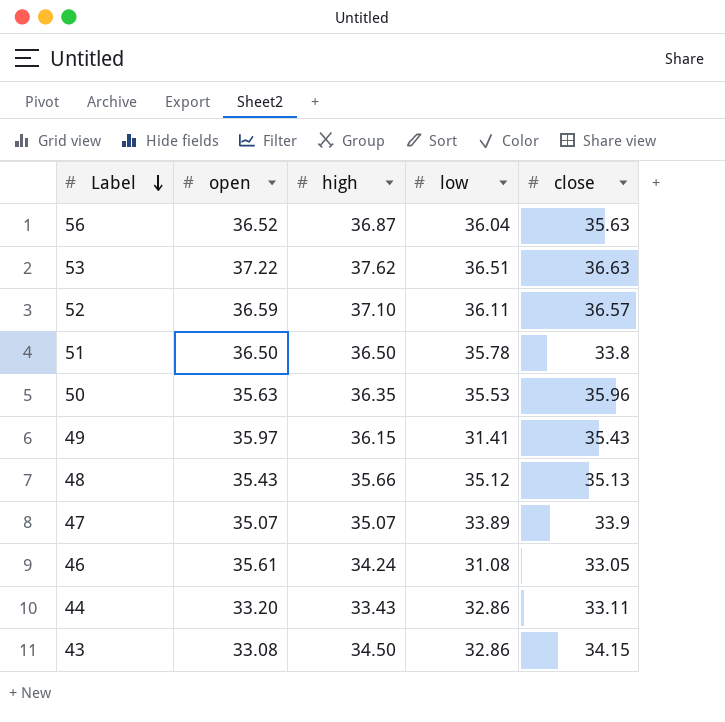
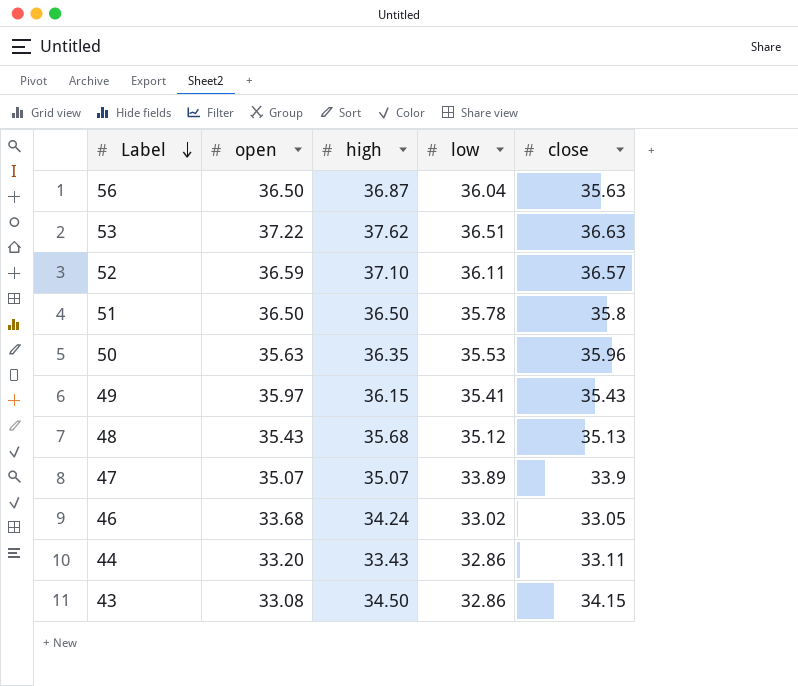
56 | open: 36.52 -> 36.50
51 | close: 33.8 -> 35.8
49 | low: 31.41 -> 35.41
48 | high: 35.66 -> 35.68
46 | open: 35.61 -> 33.68
46 | low: 31.08 -> 33.02

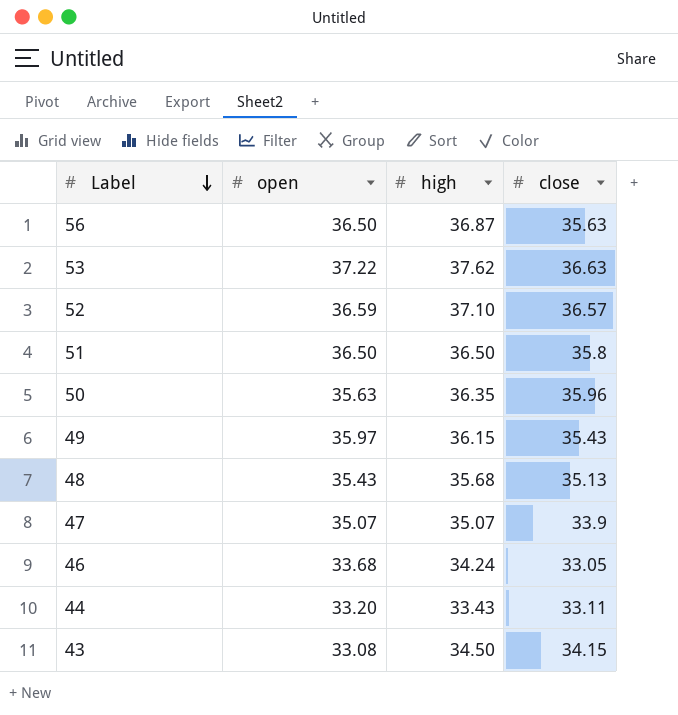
column low | position: 4 -> none

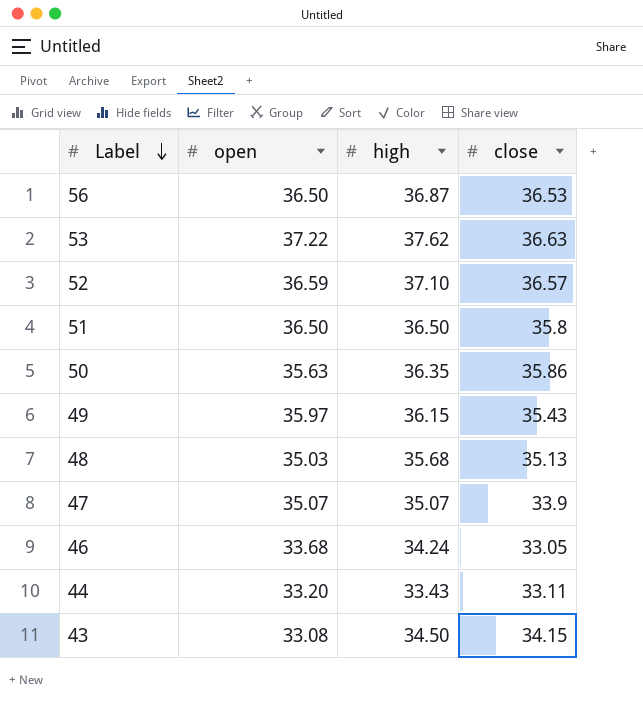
56 | close: 35.63 -> 36.53
50 | close: 35.96 -> 35.86
48 | open: 35.43 -> 35.03

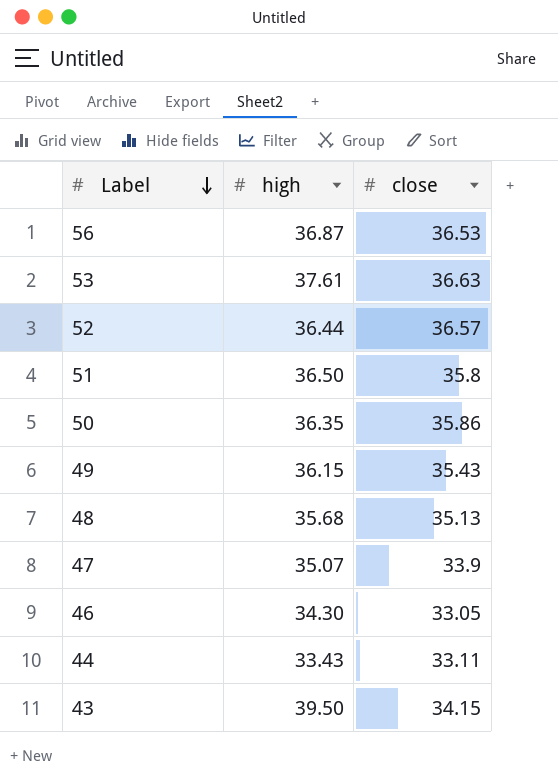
column open | position: 2 -> none
53 | high: 37.62 -> 37.61
52 | high: 37.10 -> 36.44
46 | high: 34.24 -> 34.30
43 | high: 34.50 -> 39.50

